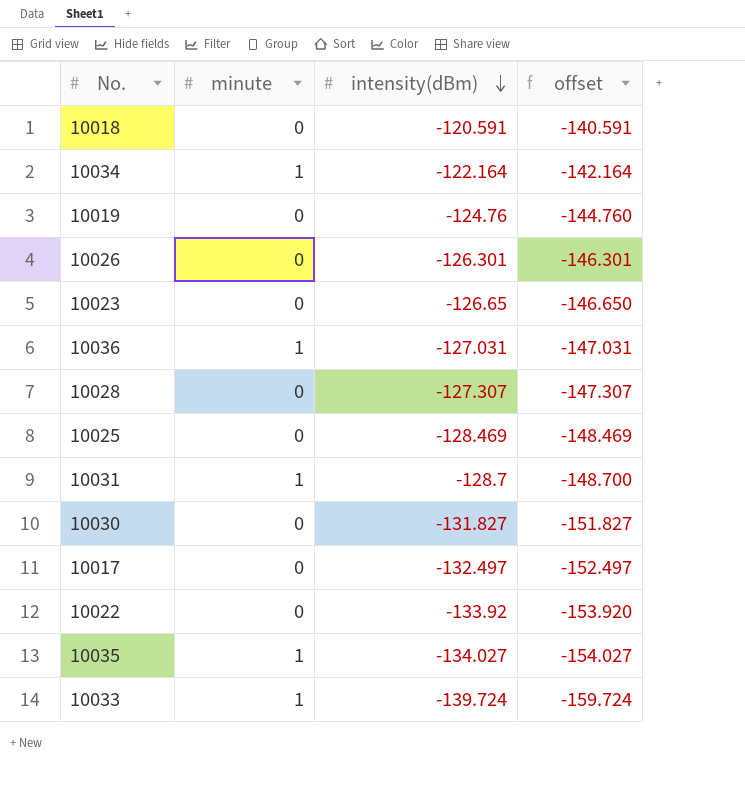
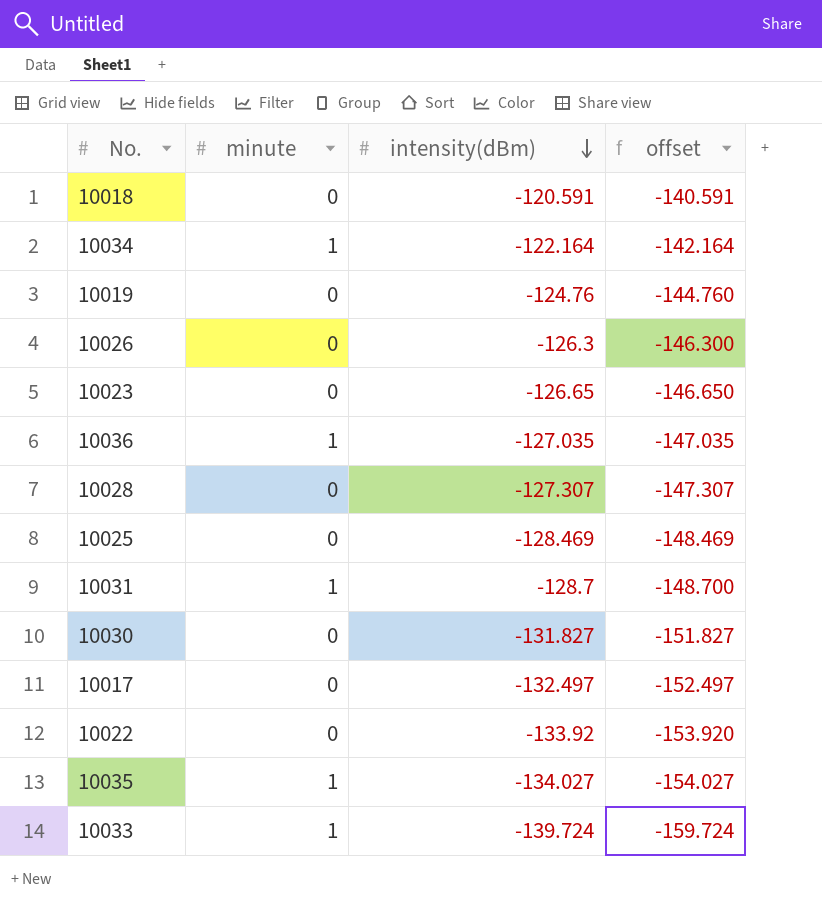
10026 | intensity(dBm): -126.301 -> -126.3
10026 | offset: -146.301 -> -146.300
10036 | intensity(dBm): -127.031 -> -127.035
10036 | offset: -147.031 -> -147.035

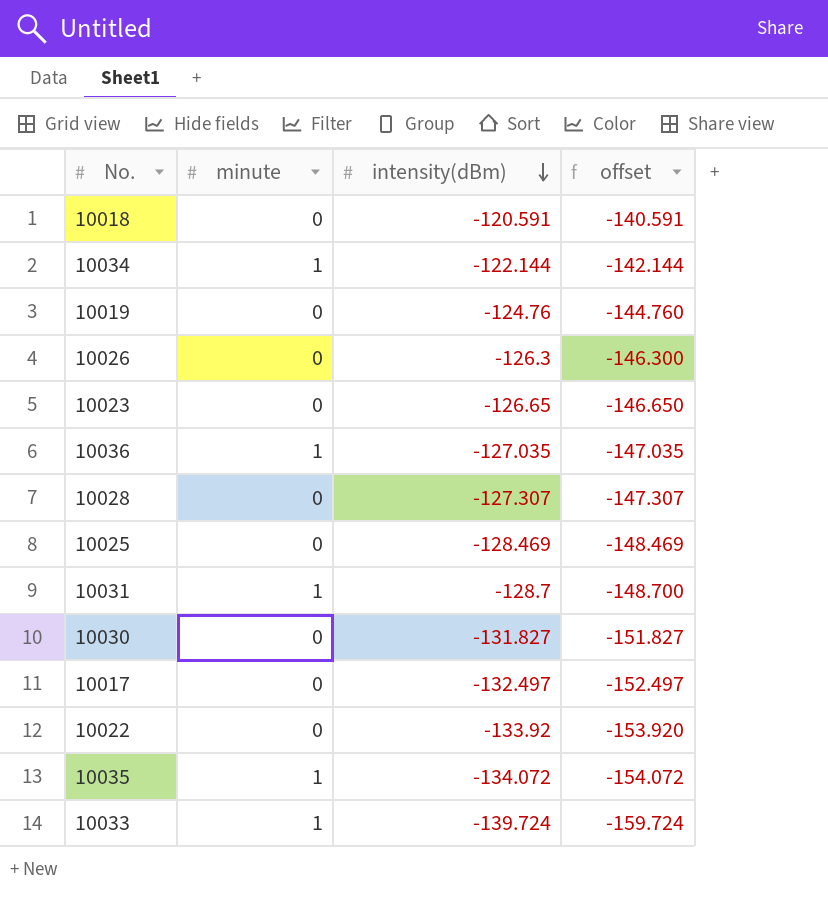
10034 | intensity(dBm): -122.164 -> -122.144
10034 | offset: -142.164 -> -142.144
10035 | intensity(dBm): -134.027 -> -134.072
10035 | offset: -154.027 -> -154.072

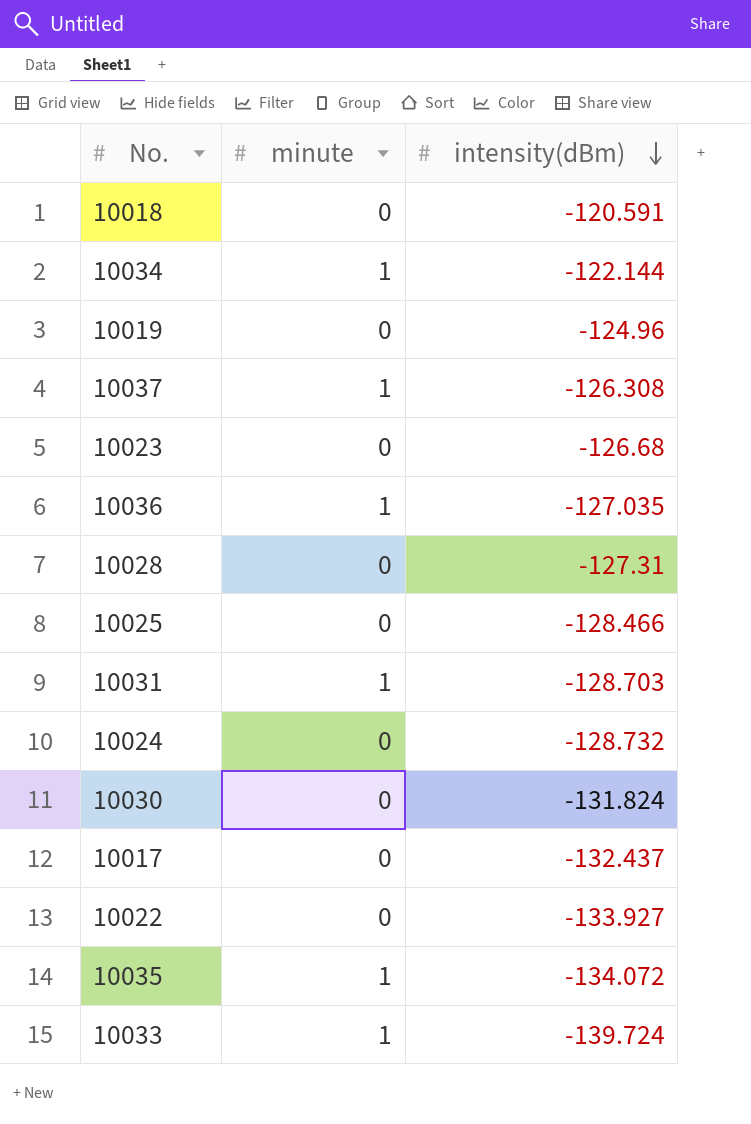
column offset | formula: [intensity(dBm)] - 20 -> none
row 10026: 0 | -126.3 | -146.300 -> none
10019 | intensity(dBm): -124.76 -> -124.96
row 10037: none -> 1 | -126.308
10023 | intensity(dBm): -126.65 -> -126.68
10028 | intensity(dBm): -127.307 -> -127.31
10025 | intensity(dBm): -128.469 -> -128.466
10031 | intensity(dBm): -128.7 -> -128.703
row 10024: none -> 0 | -128.732
10030 | intensity(dBm): -131.827 -> -131.824
10017 | intensity(dBm): -132.497 -> -132.437
10022 | intensity(dBm): -133.92 -> -133.927

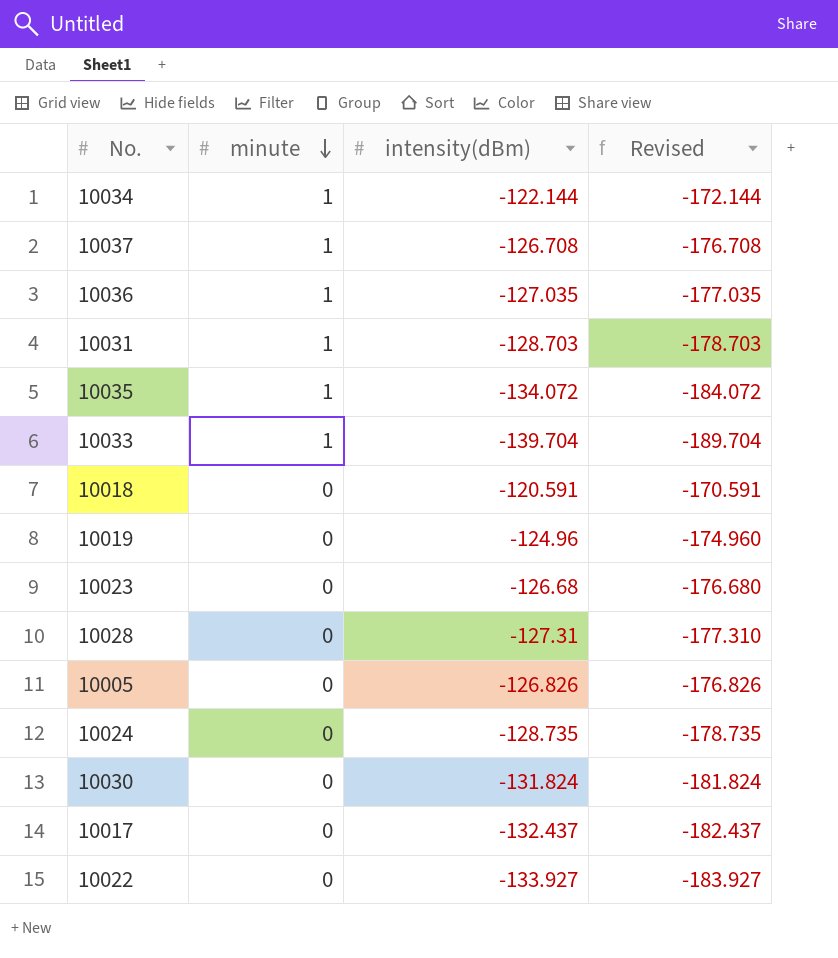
row order: intensity(dBm) descending -> minute descending
column Revised | formula: none -> [intensity(dBm)] - 50
row 10025: 0 | -128.466 -> none
10037 | intensity(dBm): -126.308 -> -126.708
10033 | intensity(dBm): -139.724 -> -139.704
row 10005: none -> 0 | -126.826 | -176.826
10024 | intensity(dBm): -128.732 -> -128.735

